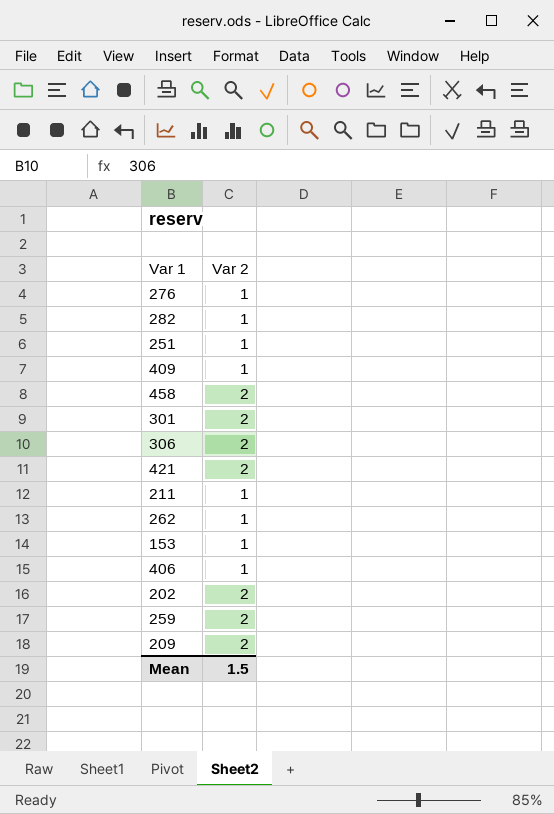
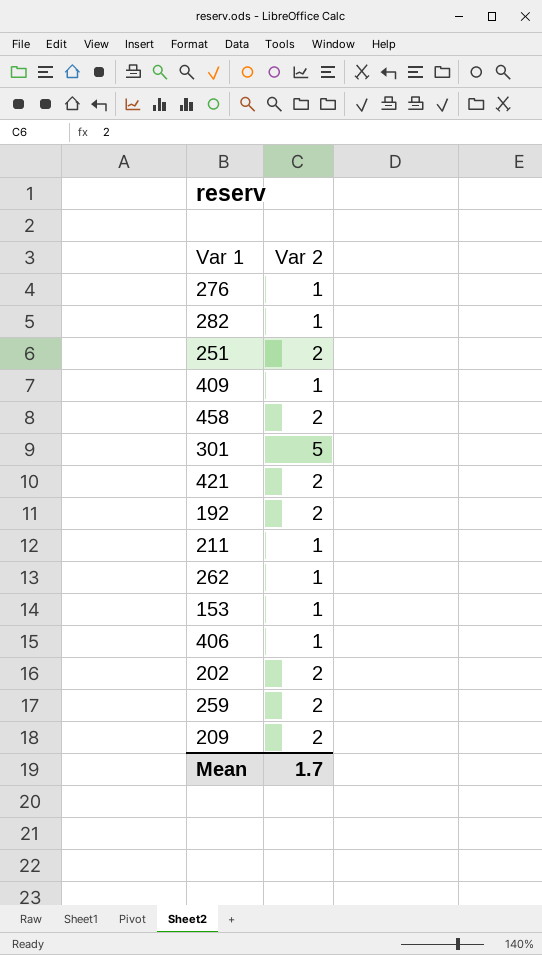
row 306: 2 -> none
251 | Var 2: 1 -> 2
301 | Var 2: 2 -> 5
row 192: none -> 2
Mean | Var 2: 1.5 -> 1.7

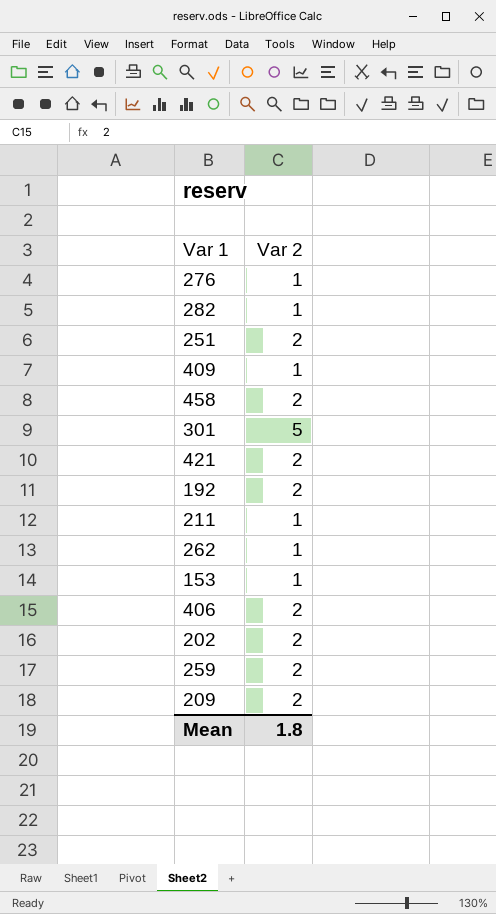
406 | Var 2: 1 -> 2
Mean | Var 2: 1.7 -> 1.8

